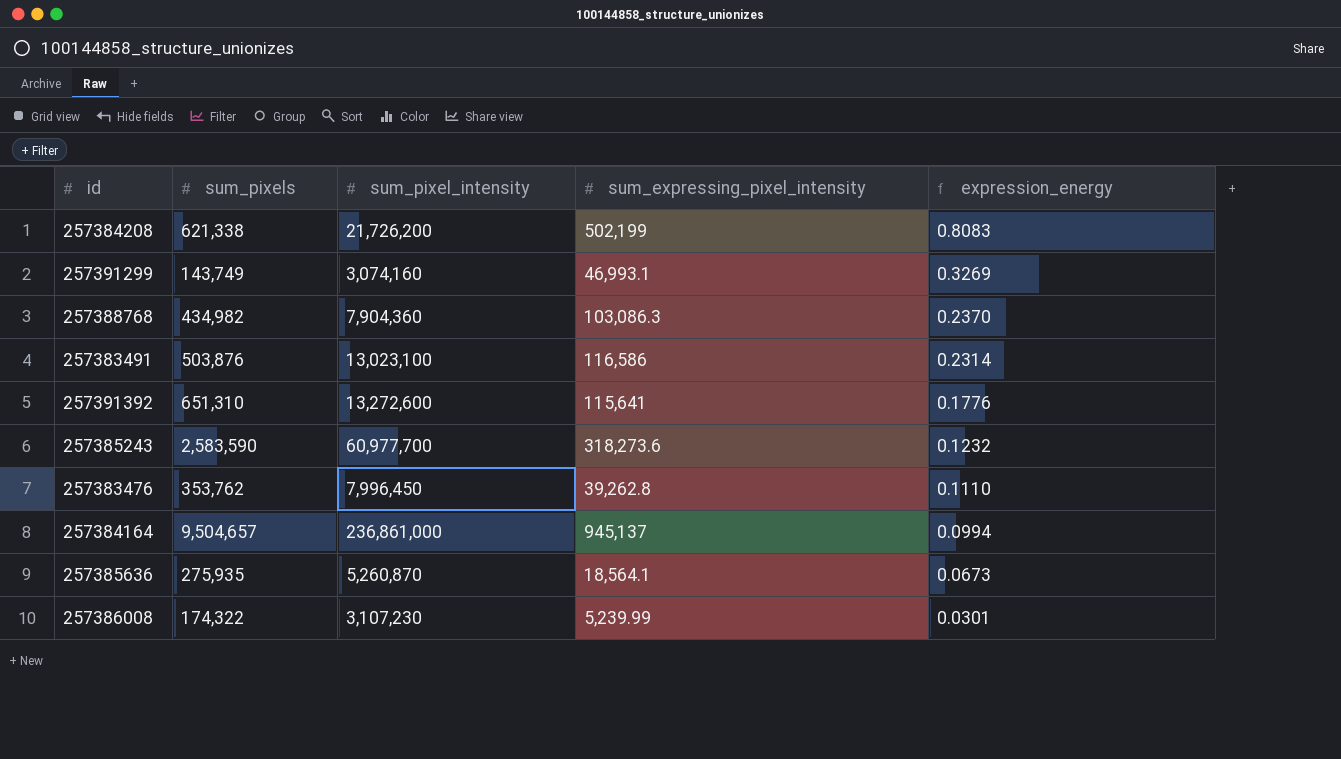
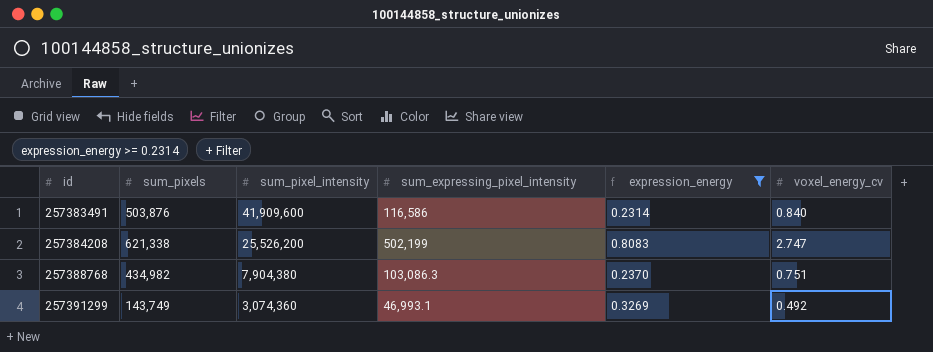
filter: none -> expression_energy >= 0.2314
row order: expression_energy descending -> id ascending
column voxel_energy_cv | position: none -> 6
257383491 | sum_pixel_intensity: 13,023,100 -> 41,909,600
257384208 | sum_pixel_intensity: 21,726,200 -> 25,526,200
257388768 | sum_pixel_intensity: 7,904,360 -> 7,904,380
257391299 | sum_pixel_intensity: 3,074,160 -> 3,074,360

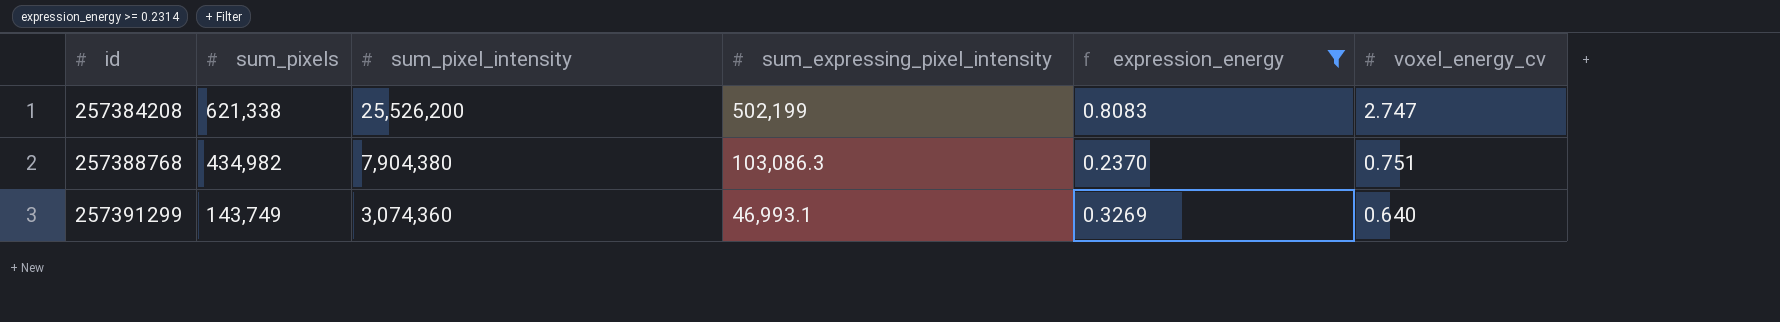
row 257383491: 503,876 | 41,909,600 | 116,586 | 0.2314 | 0.840 -> none
257391299 | voxel_energy_cv: 0.492 -> 0.640

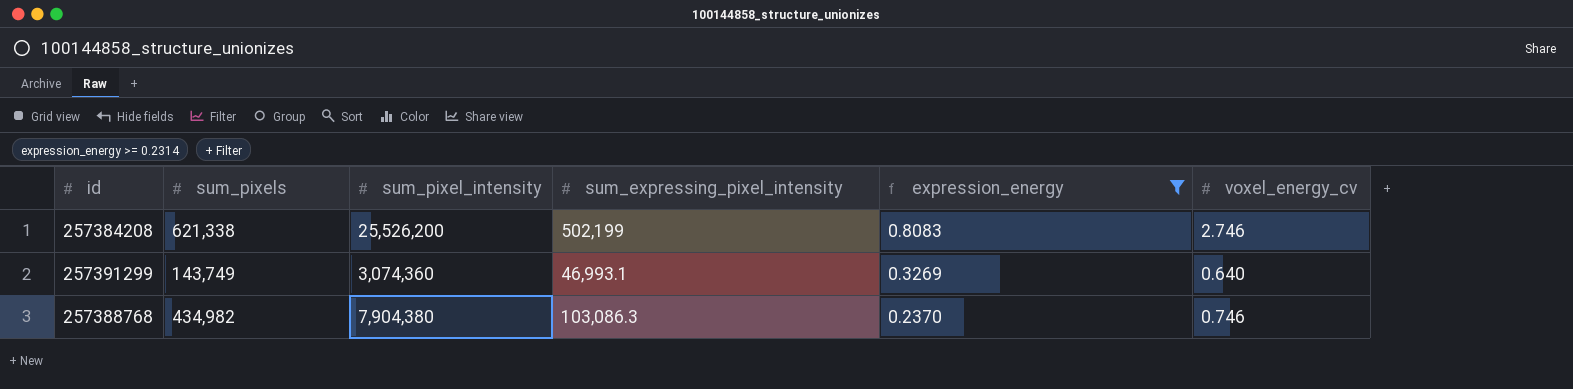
row order: id ascending -> expression_energy descending
257384208 | voxel_energy_cv: 2.747 -> 2.746
257388768 | voxel_energy_cv: 0.751 -> 0.746

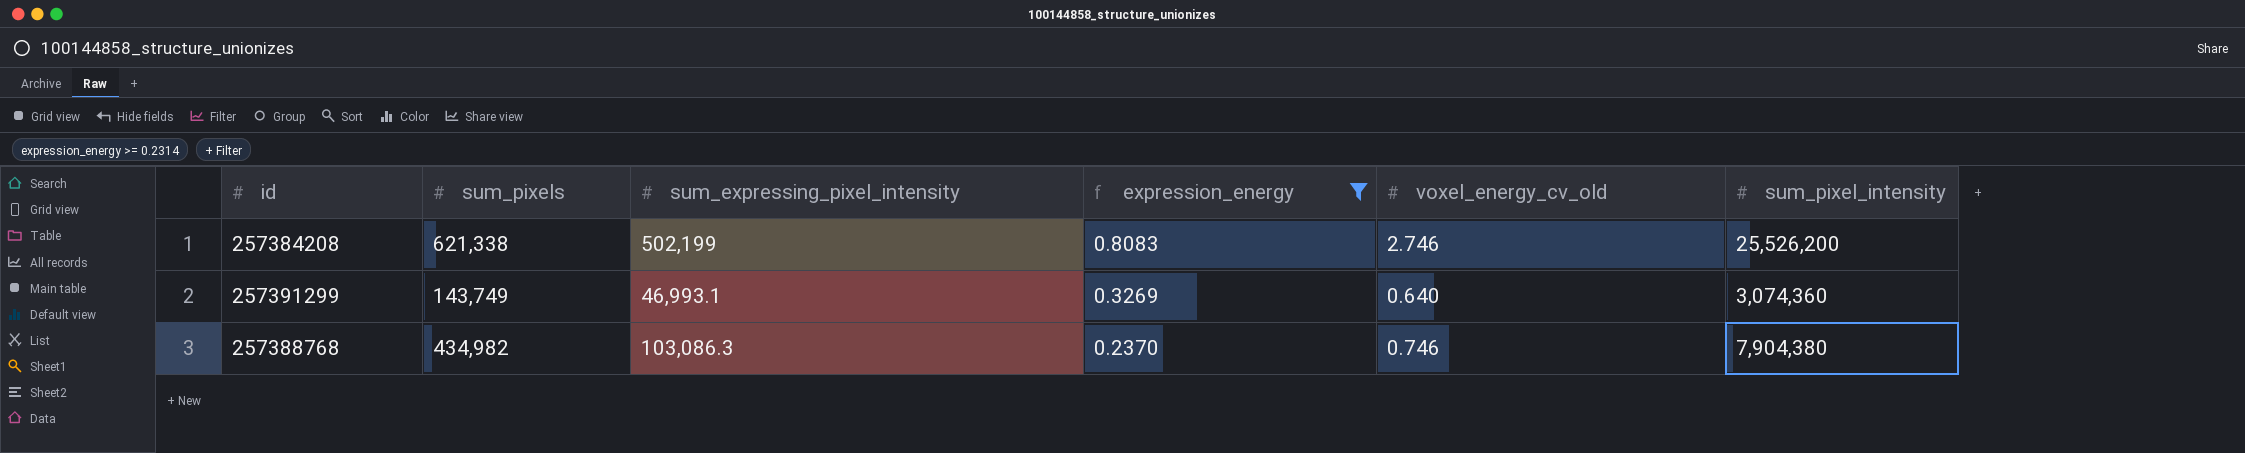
column name: voxel_energy_cv -> voxel_energy_cv_old
column sum_pixel_intensity | position: 3 -> 6

